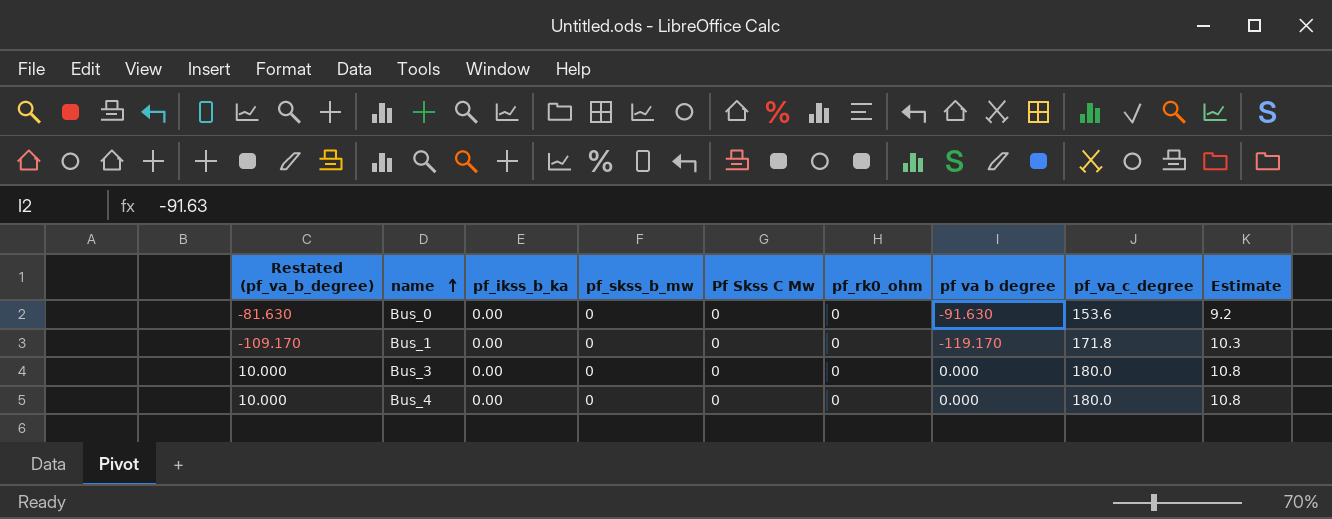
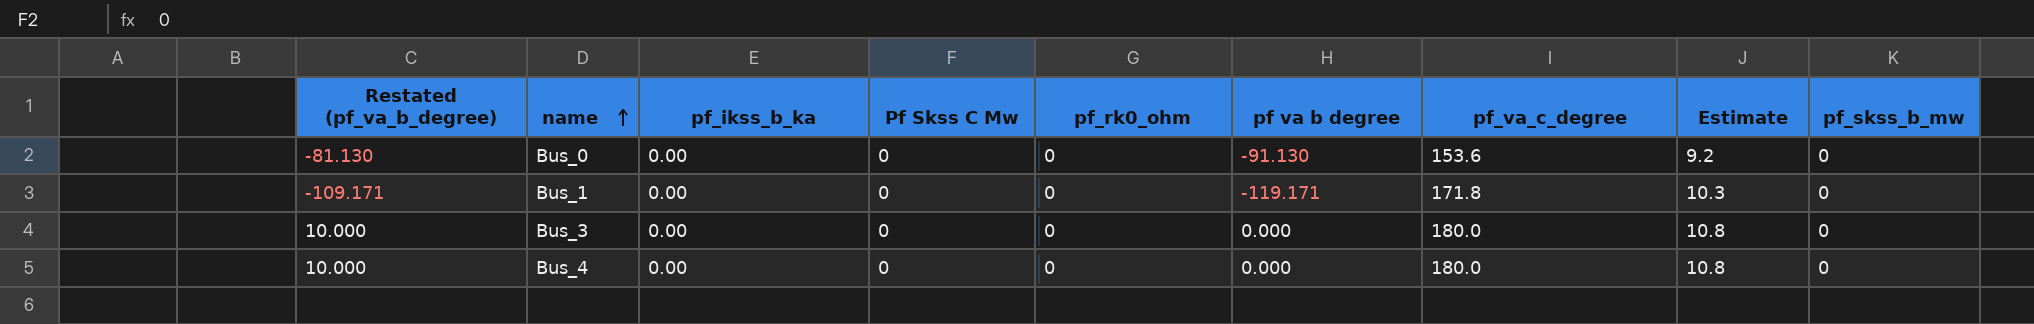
column pf_skss_b_mw | position: 4 -> 9
Bus_0 | Restated (pf_va_b_degree): -81.630 -> -81.130
Bus_0 | pf va b degree: -91.630 -> -91.130
Bus_1 | Restated (pf_va_b_degree): -109.170 -> -109.171
Bus_1 | pf va b degree: -119.170 -> -119.171

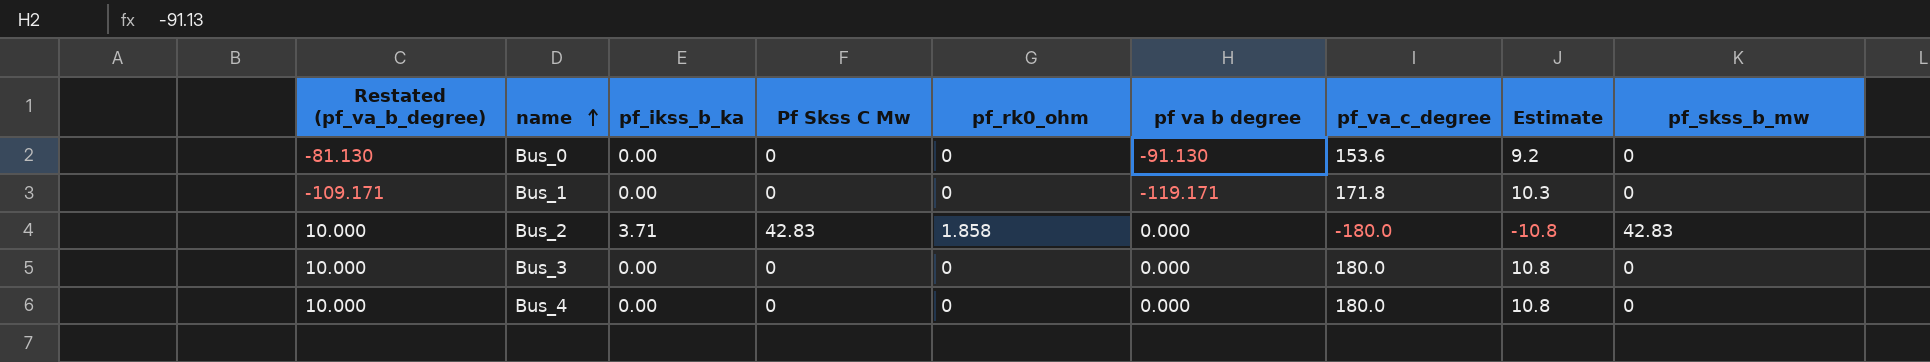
row Bus_2: none -> 10.000 | 3.71 | 42.83 | 1.858 | 0.000 | -180.0 | -10.8 | 42.83

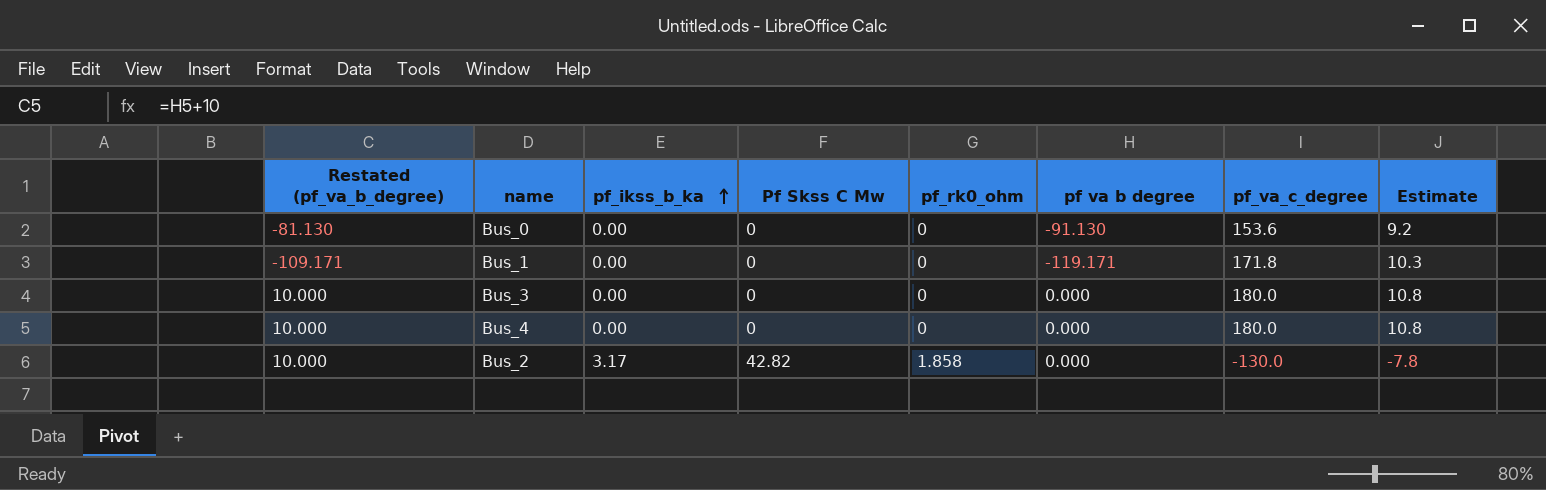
row order: name ascending -> pf_ikss_b_ka ascending
column pf_skss_b_mw | position: 9 -> none
Bus_2 | pf_ikss_b_ka: 3.71 -> 3.17
Bus_2 | Pf Skss C Mw: 42.83 -> 42.82
Bus_2 | pf_va_c_degree: -180.0 -> -130.0
Bus_2 | Estimate: -10.8 -> -7.8

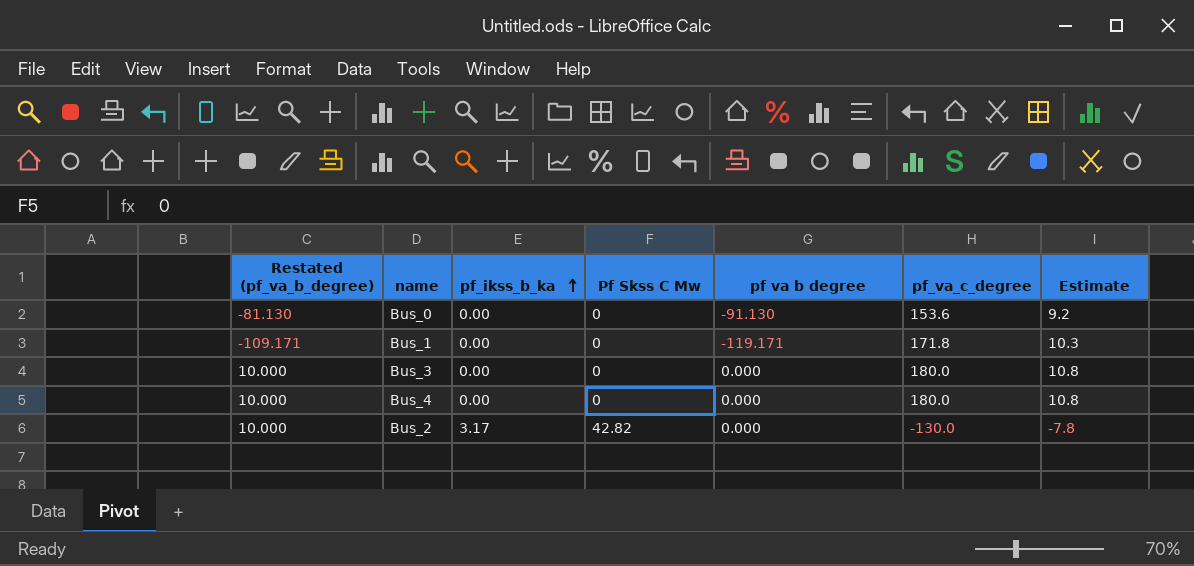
column pf_rk0_ohm | position: 5 -> none

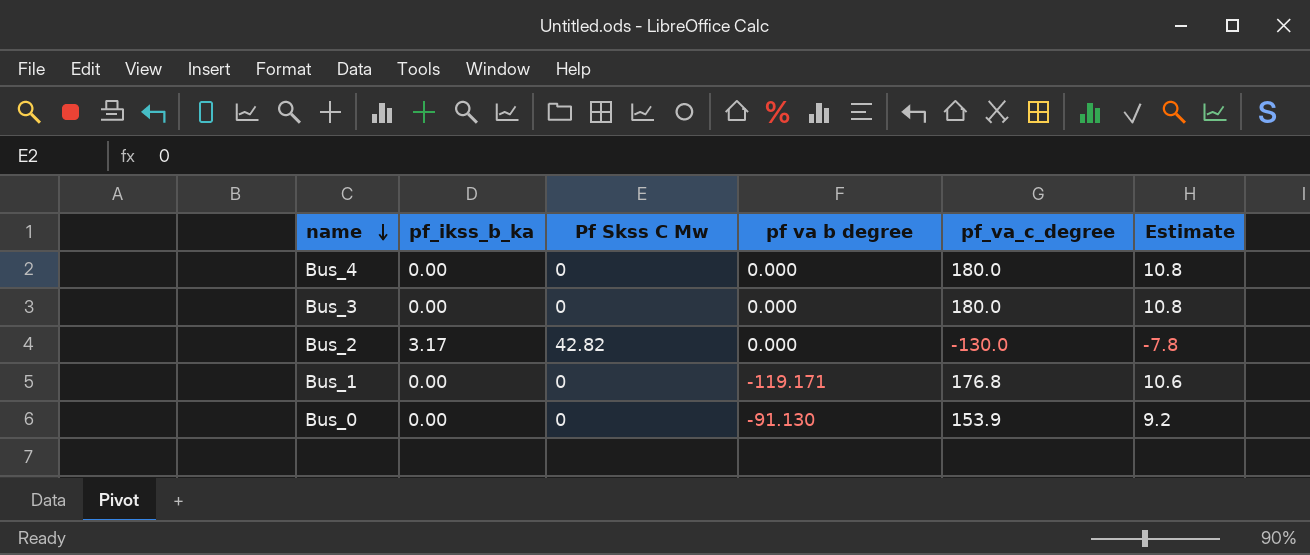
row order: pf_ikss_b_ka ascending -> name descending
column Restated (pf_va_b_degree) | formula: [pf va b degree] + 10 -> none
Bus_1 | pf_va_c_degree: 171.8 -> 176.8
Bus_1 | Estimate: 10.3 -> 10.6
Bus_0 | pf_va_c_degree: 153.6 -> 153.9

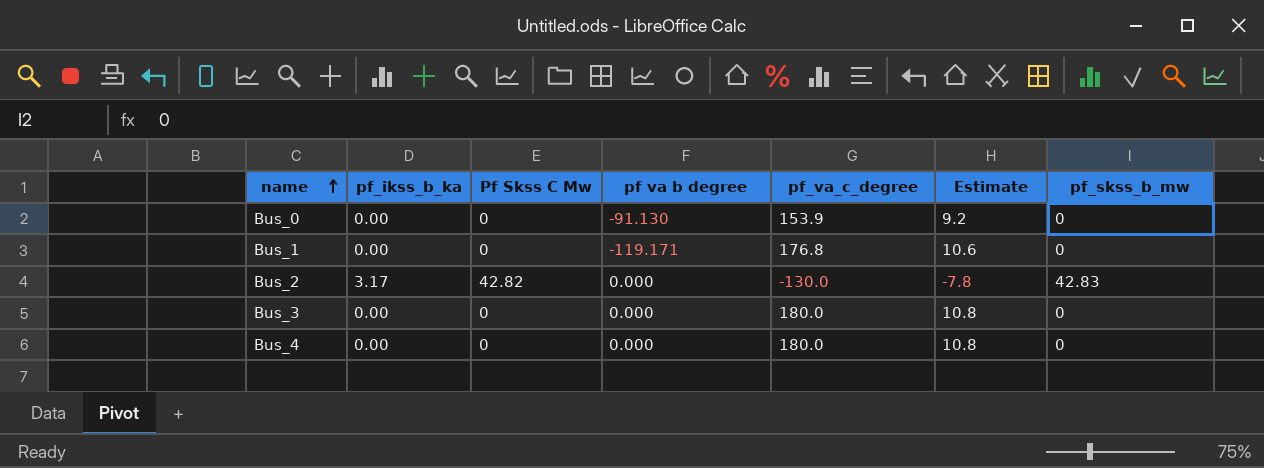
row order: name descending -> name ascending
column pf_skss_b_mw | position: none -> 7

